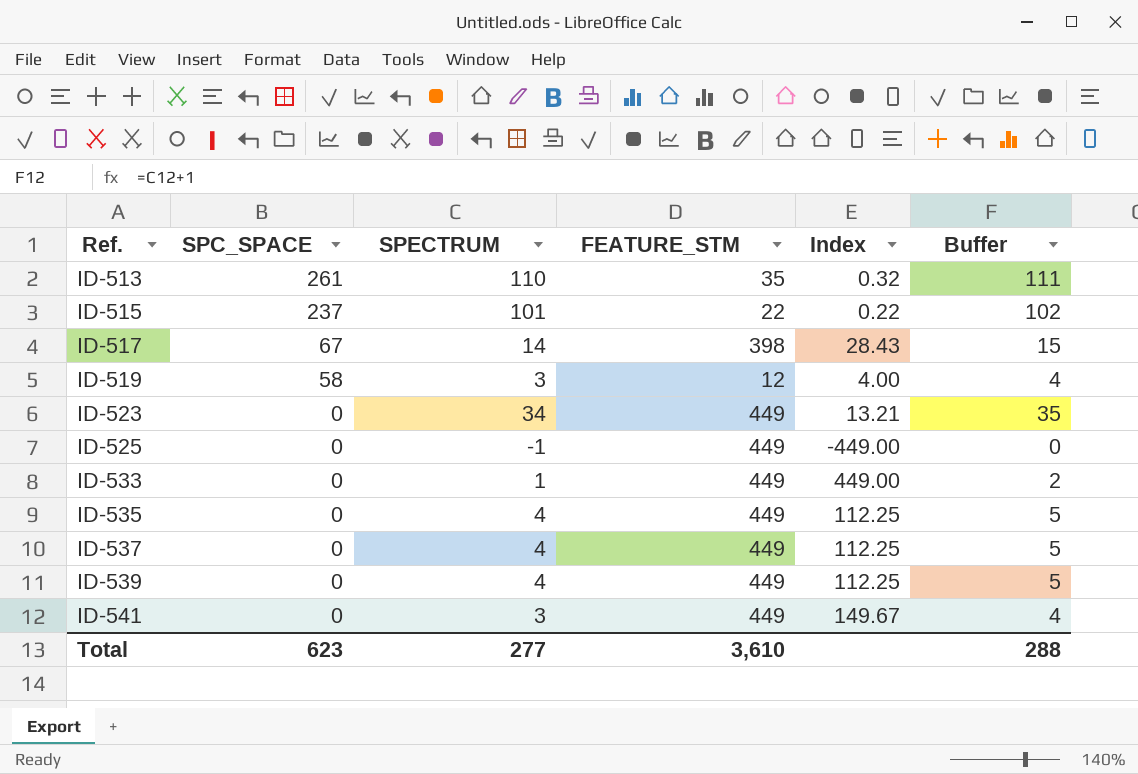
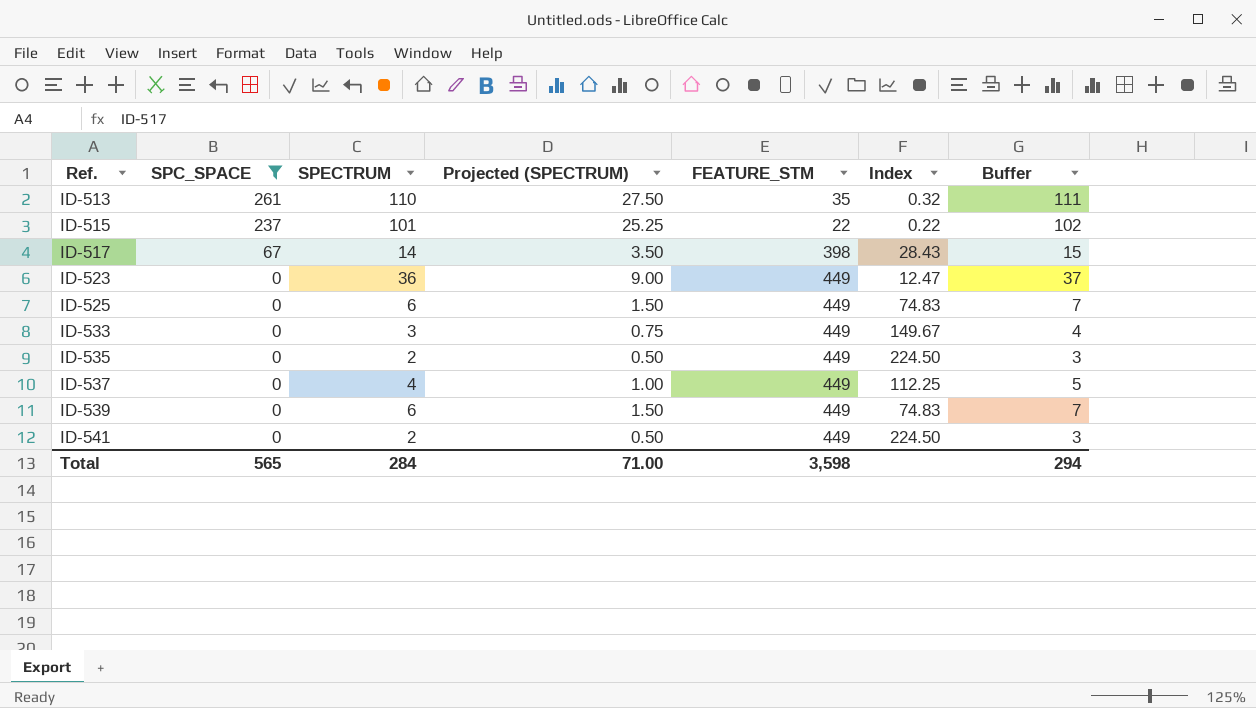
filter: none -> SPC_SPACE != 58
column Projected (SPECTRUM) | formula: none -> [SPECTRUM] * 0.25
ID-523 | SPECTRUM: 34 -> 36
ID-523 | Index: 13.21 -> 12.47
ID-523 | Buffer: 35 -> 37
ID-525 | SPECTRUM: -1 -> 6
ID-525 | Index: -449.00 -> 74.83
ID-525 | Buffer: 0 -> 7
ID-533 | SPECTRUM: 1 -> 3
ID-533 | Index: 449.00 -> 149.67
ID-533 | Buffer: 2 -> 4
ID-535 | SPECTRUM: 4 -> 2
ID-535 | Index: 112.25 -> 224.50
ID-535 | Buffer: 5 -> 3
ID-539 | SPECTRUM: 4 -> 6
ID-539 | Index: 112.25 -> 74.83
ID-539 | Buffer: 5 -> 7
ID-541 | SPECTRUM: 3 -> 2
ID-541 | Index: 149.67 -> 224.50
ID-541 | Buffer: 4 -> 3
Total | SPC_SPACE: 623 -> 565
Total | SPECTRUM: 277 -> 284
Total | FEATURE_STM: 3,610 -> 3,598
Total | Buffer: 288 -> 294

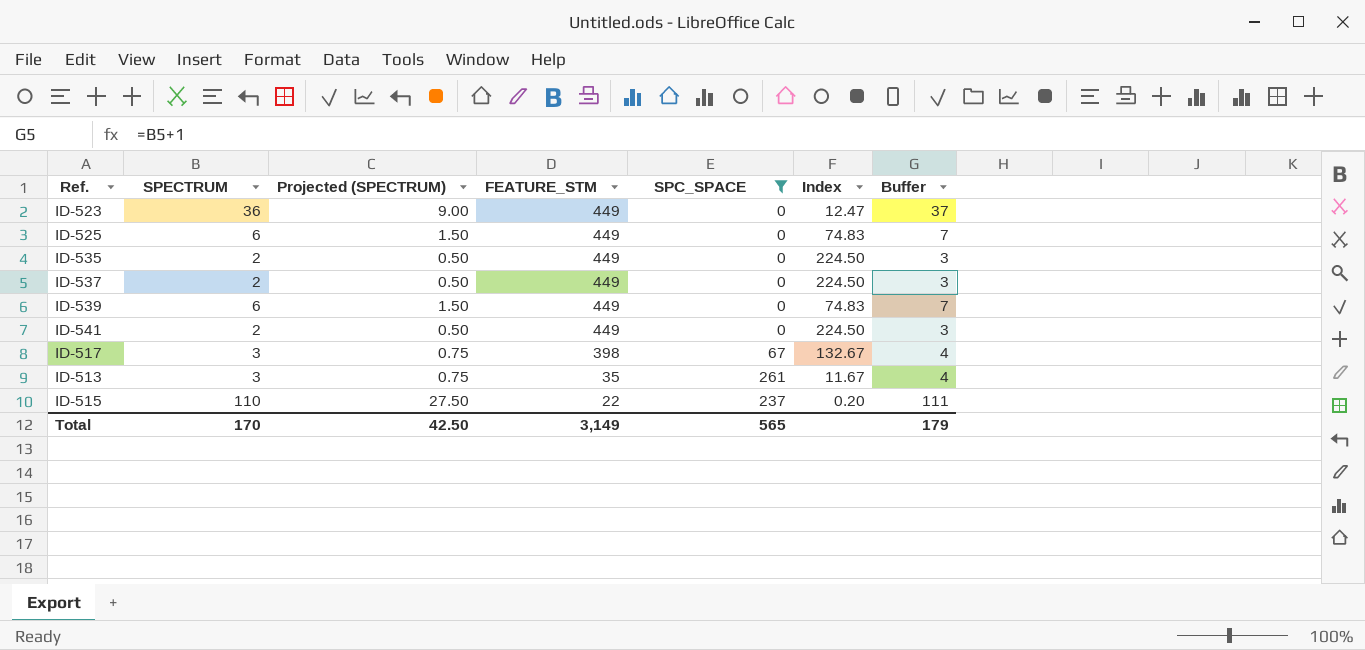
row order: Ref. ascending -> FEATURE_STM descending
column SPC_SPACE | position: 2 -> 5
row ID-533: 0 | 3 | 0.75 | 449 | 149.67 | 4 -> none
ID-537 | SPECTRUM: 4 -> 2
ID-537 | Projected (SPECTRUM): 1.00 -> 0.50
ID-537 | Index: 112.25 -> 224.50
ID-537 | Buffer: 5 -> 3
ID-517 | SPECTRUM: 14 -> 3
ID-517 | Projected (SPECTRUM): 3.50 -> 0.75
ID-517 | Index: 28.43 -> 132.67
ID-517 | Buffer: 15 -> 4
ID-513 | SPECTRUM: 110 -> 3
ID-513 | Projected (SPECTRUM): 27.50 -> 0.75
ID-513 | Index: 0.32 -> 11.67
ID-513 | Buffer: 111 -> 4
ID-515 | SPECTRUM: 101 -> 110
ID-515 | Projected (SPECTRUM): 25.25 -> 27.50
ID-515 | Index: 0.22 -> 0.20
ID-515 | Buffer: 102 -> 111
Total | SPECTRUM: 284 -> 170
Total | Projected (SPECTRUM): 71.00 -> 42.50
Total | FEATURE_STM: 3,598 -> 3,149
Total | Buffer: 294 -> 179

